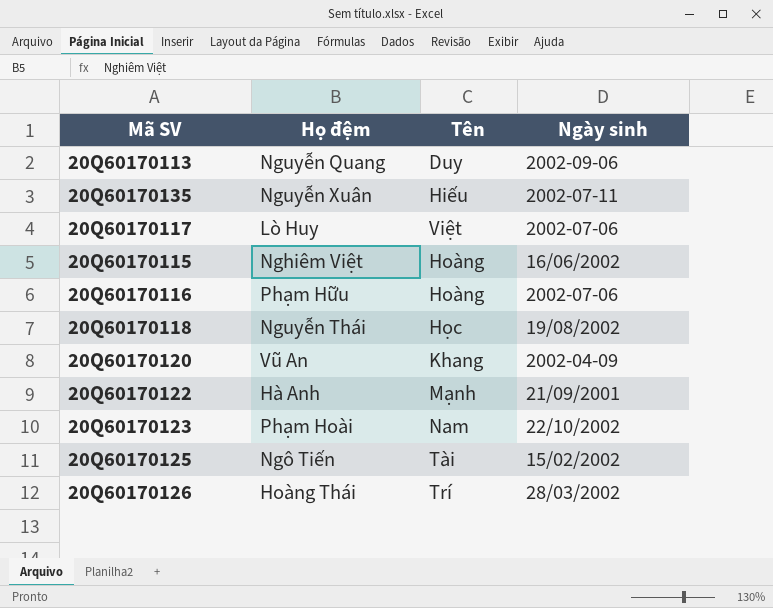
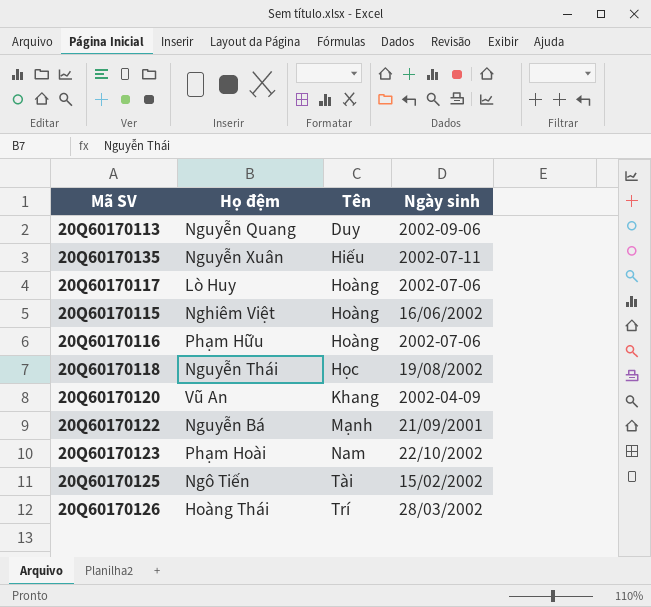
20Q60170117 | Tên: Việt -> Hoàng
20Q60170122 | Họ đệm: Hà Anh -> Nguyễn Bá

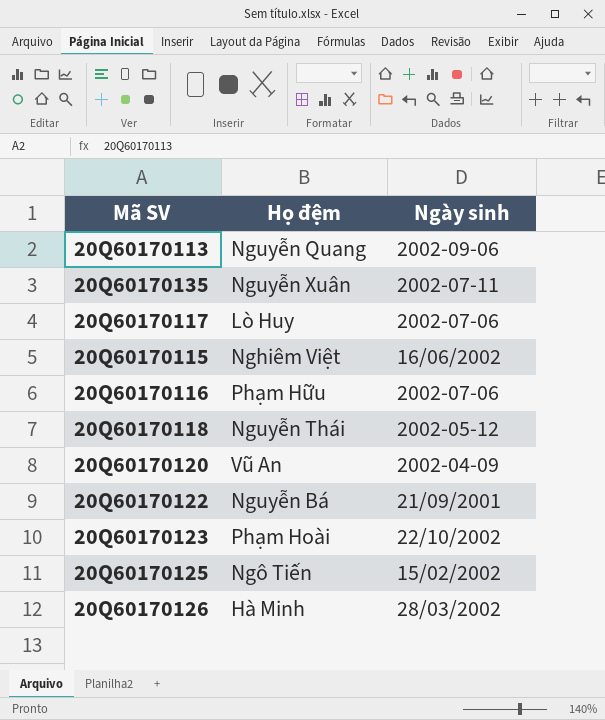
column Tên | position: 3 -> none
20Q60170118 | Ngày sinh: 19/08/2002 -> 2002-05-12
20Q60170126 | Họ đệm: Hoàng Thái -> Hà Minh

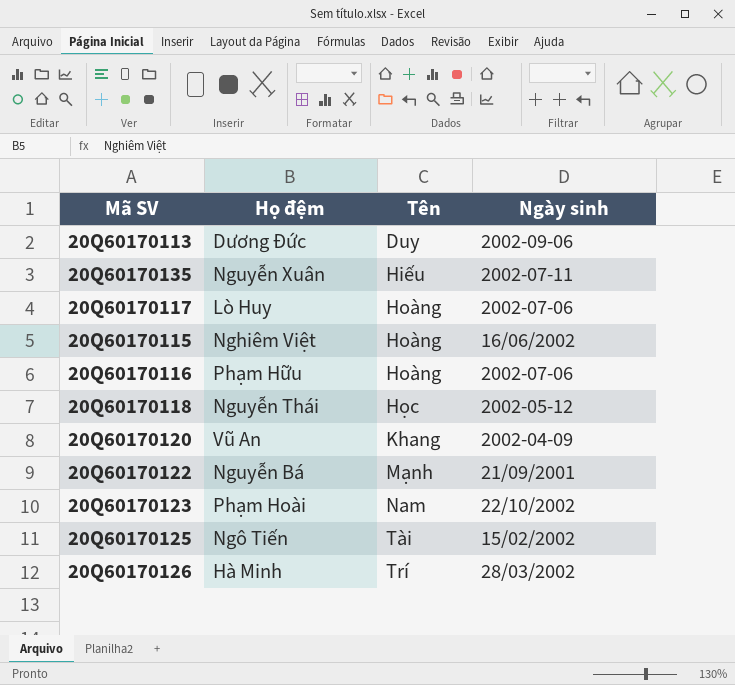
column Tên | position: none -> 3
20Q60170113 | Họ đệm: Nguyễn Quang -> Dương Đức

